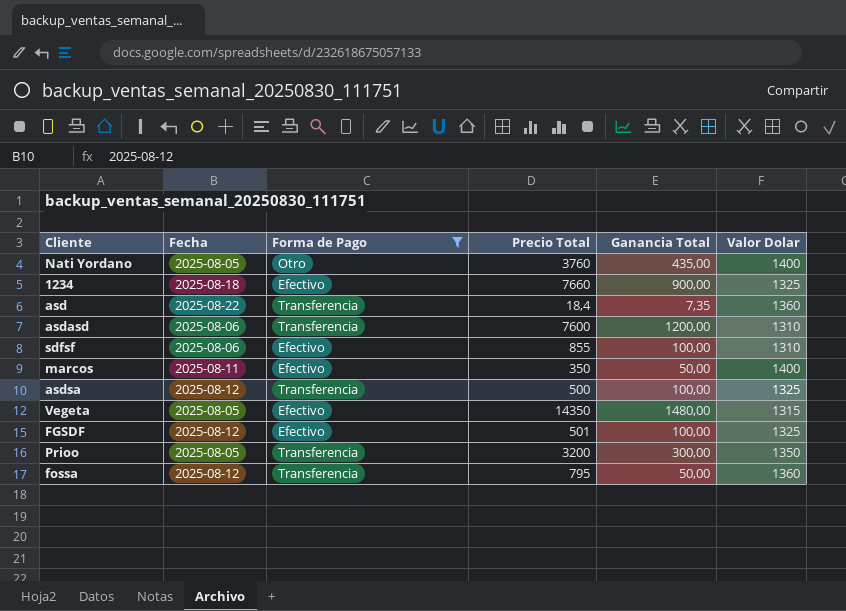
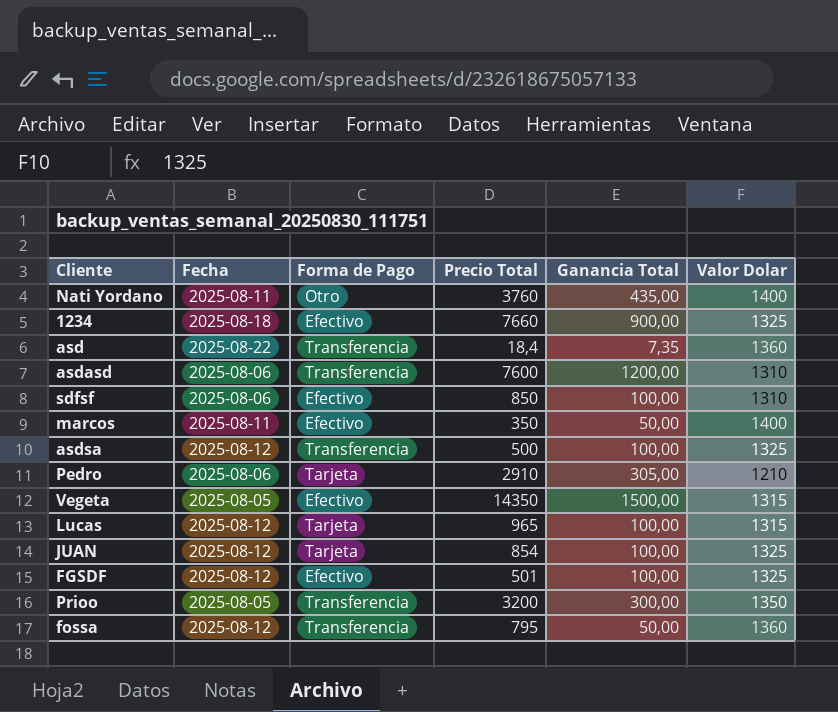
filter: Forma de Pago != Tarjeta -> none
Nati Yordano | Fecha: 2025-08-05 -> 2025-08-11
sdfsf | Precio Total: 855 -> 850
Vegeta | Ganancia Total: 1480,00 -> 1500,00

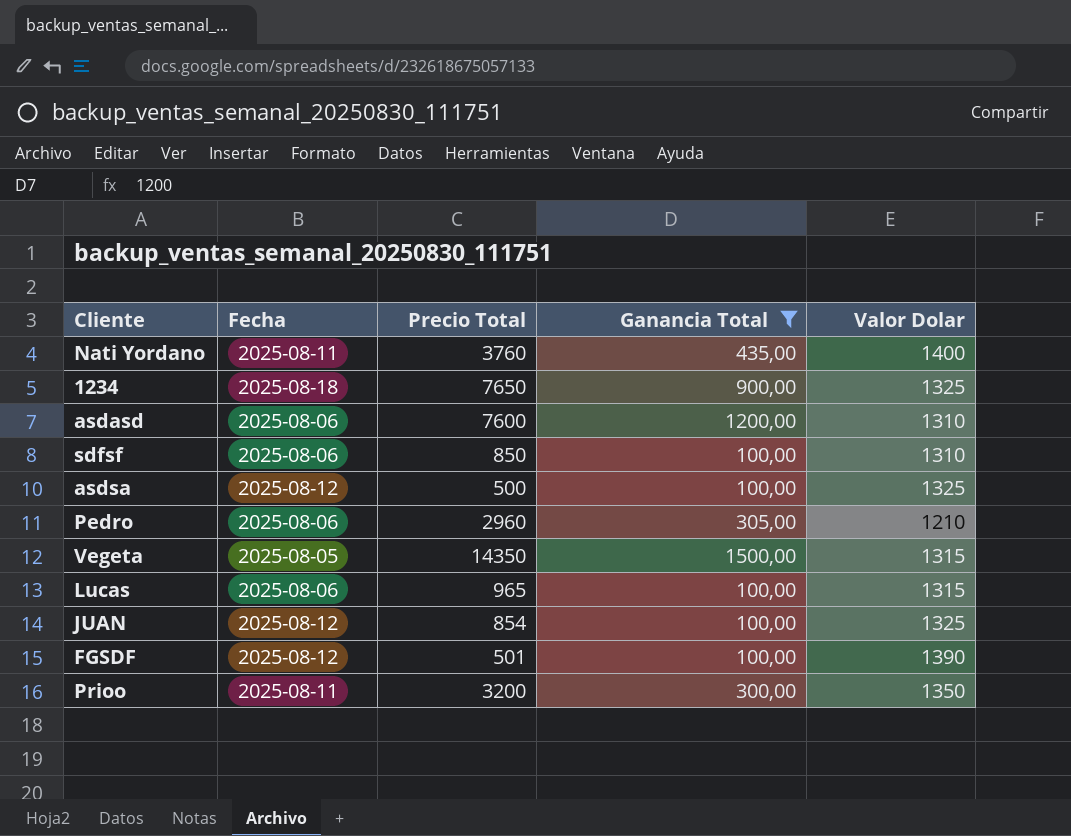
filter: none -> Ganancia Total >= 100,00
column Forma de Pago | position: 3 -> none
1234 | Precio Total: 7660 -> 7650
Pedro | Precio Total: 2910 -> 2960
Lucas | Fecha: 2025-08-12 -> 2025-08-06
FGSDF | Valor Dolar: 1325 -> 1390
Prioo | Fecha: 2025-08-05 -> 2025-08-11

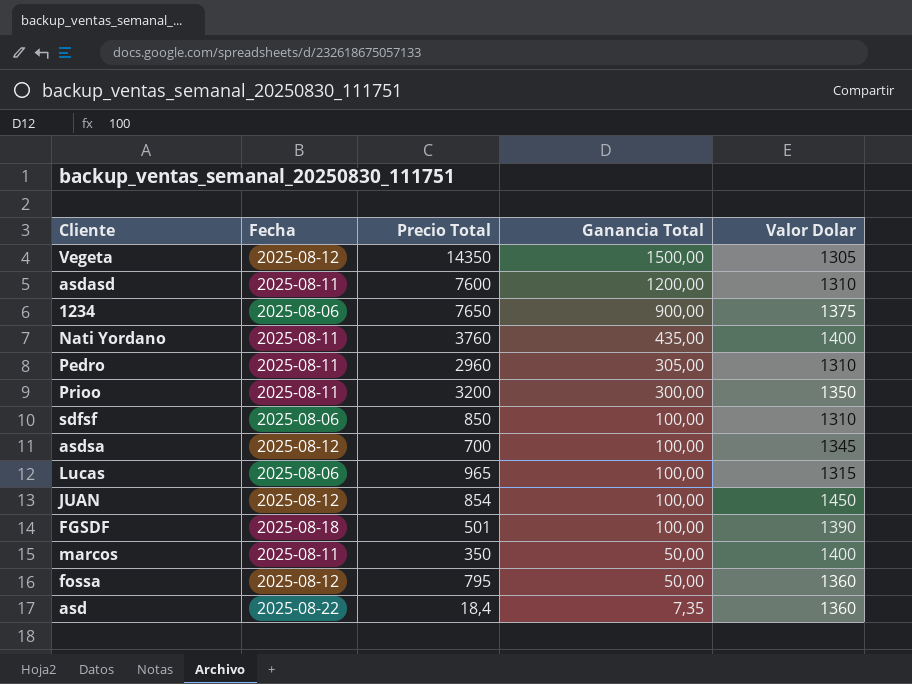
filter: Ganancia Total >= 100,00 -> none
row order: none -> Ganancia Total descending
Vegeta | Fecha: 2025-08-05 -> 2025-08-12
Vegeta | Valor Dolar: 1315 -> 1305
asdasd | Fecha: 2025-08-06 -> 2025-08-11
1234 | Fecha: 2025-08-18 -> 2025-08-06
1234 | Valor Dolar: 1325 -> 1375
Pedro | Fecha: 2025-08-06 -> 2025-08-11
Pedro | Valor Dolar: 1210 -> 1310
asdsa | Precio Total: 500 -> 700
asdsa | Valor Dolar: 1325 -> 1345
JUAN | Valor Dolar: 1325 -> 1450
FGSDF | Fecha: 2025-08-12 -> 2025-08-18

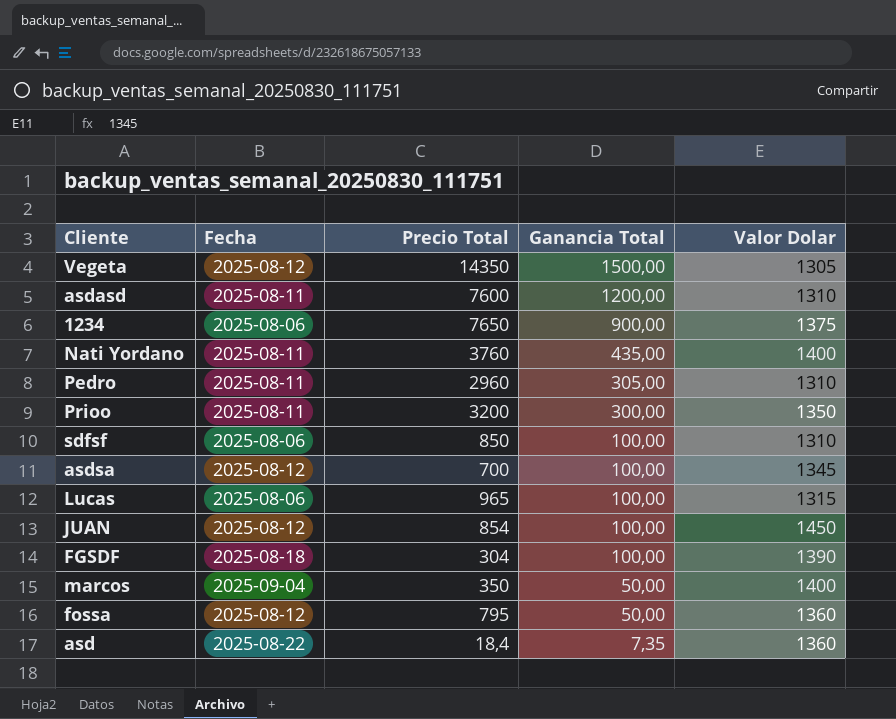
FGSDF | Precio Total: 501 -> 304
marcos | Fecha: 2025-08-11 -> 2025-09-04

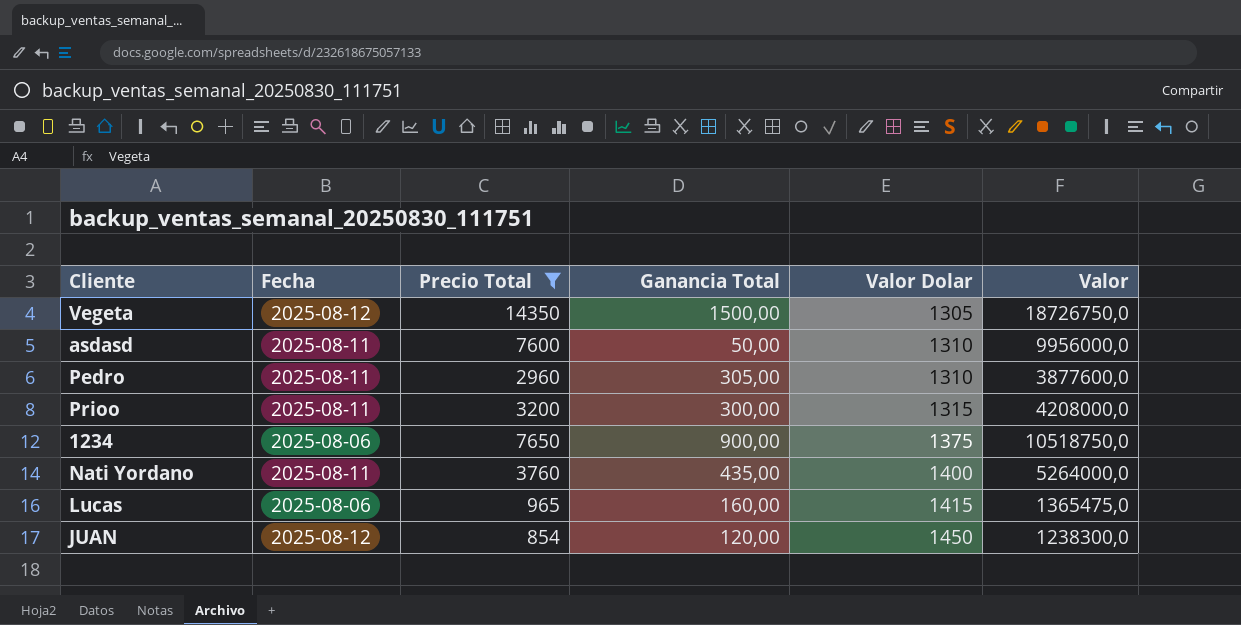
filter: none -> Precio Total >= 854
row order: Ganancia Total descending -> Valor Dolar ascending
column Valor | formula: none -> [Precio Total] * [Valor Dolar]
asdasd | Ganancia Total: 1200,00 -> 50,00
Prioo | Valor Dolar: 1350 -> 1315
Lucas | Ganancia Total: 100,00 -> 160,00
Lucas | Valor Dolar: 1315 -> 1415
JUAN | Ganancia Total: 100,00 -> 120,00

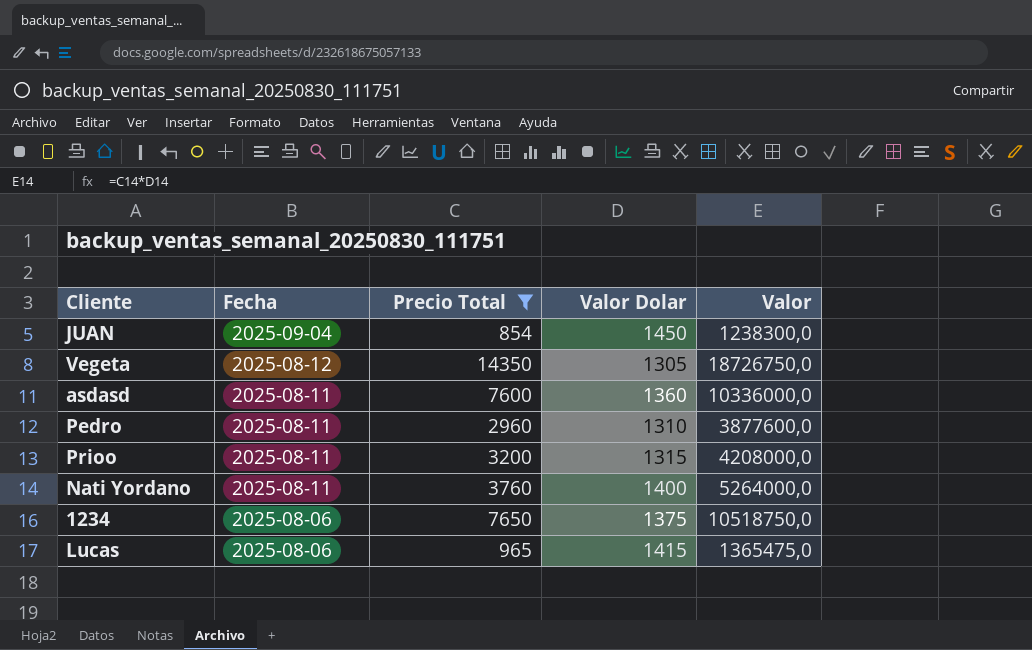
row order: Valor Dolar ascending -> Fecha descending
column Ganancia Total | position: 4 -> none
JUAN | Fecha: 2025-08-12 -> 2025-09-04
asdasd | Valor Dolar: 1310 -> 1360
asdasd | Valor: 9956000,0 -> 10336000,0

